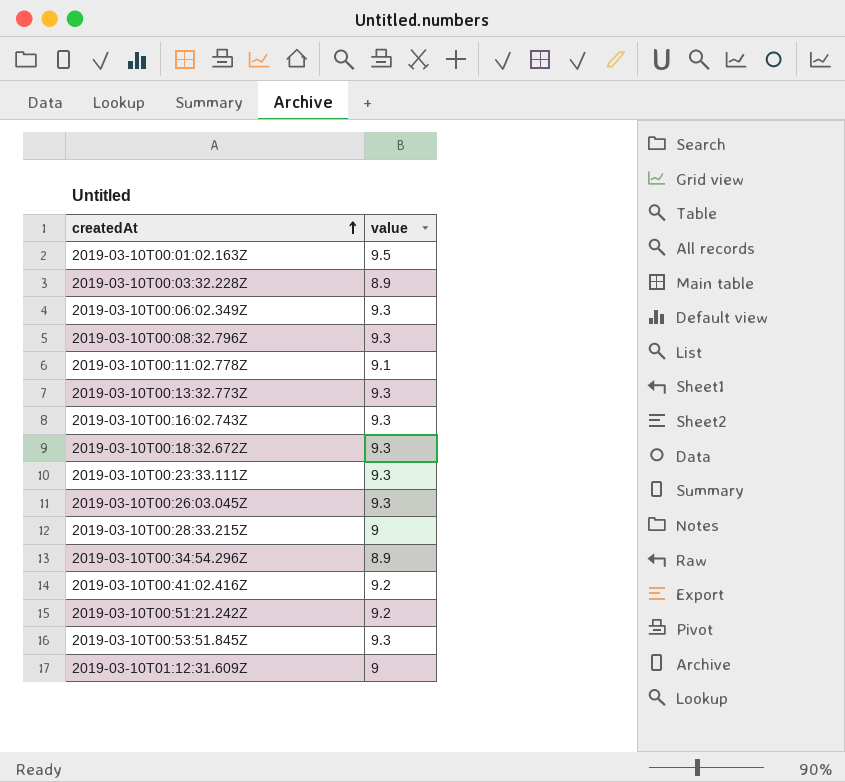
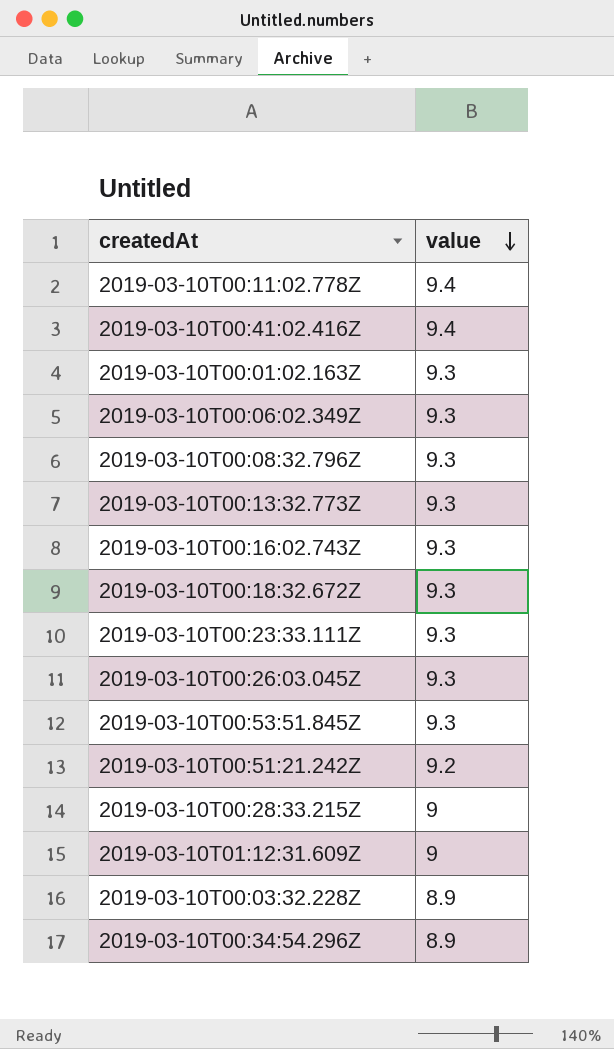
row order: createdAt ascending -> value descending
2019-03-10T00:11:02.778Z | value: 9.1 -> 9.4
2019-03-10T00:41:02.416Z | value: 9.2 -> 9.4
2019-03-10T00:01:02.163Z | value: 9.5 -> 9.3

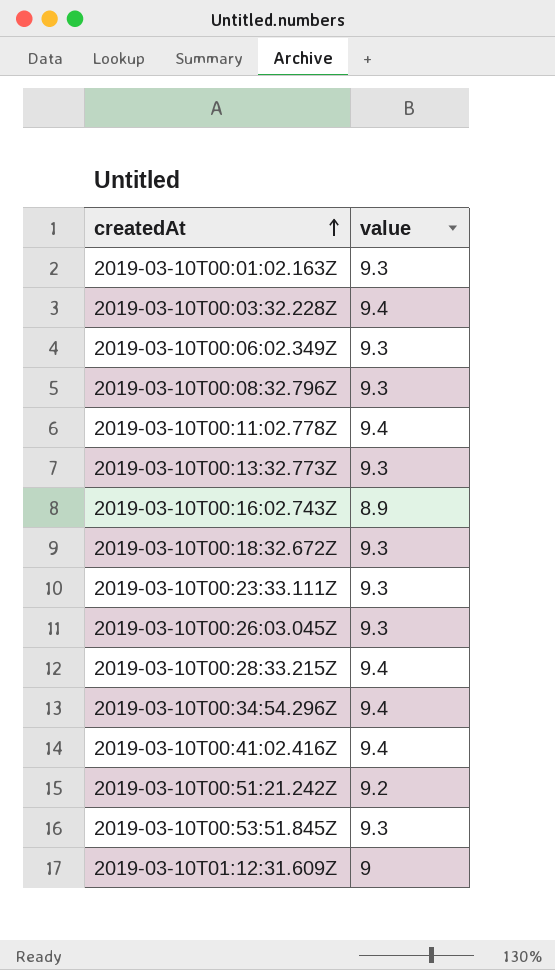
row order: value descending -> createdAt ascending
2019-03-10T00:03:32.228Z | value: 8.9 -> 9.4
2019-03-10T00:16:02.743Z | value: 9.3 -> 8.9
2019-03-10T00:28:33.215Z | value: 9 -> 9.4
2019-03-10T00:34:54.296Z | value: 8.9 -> 9.4

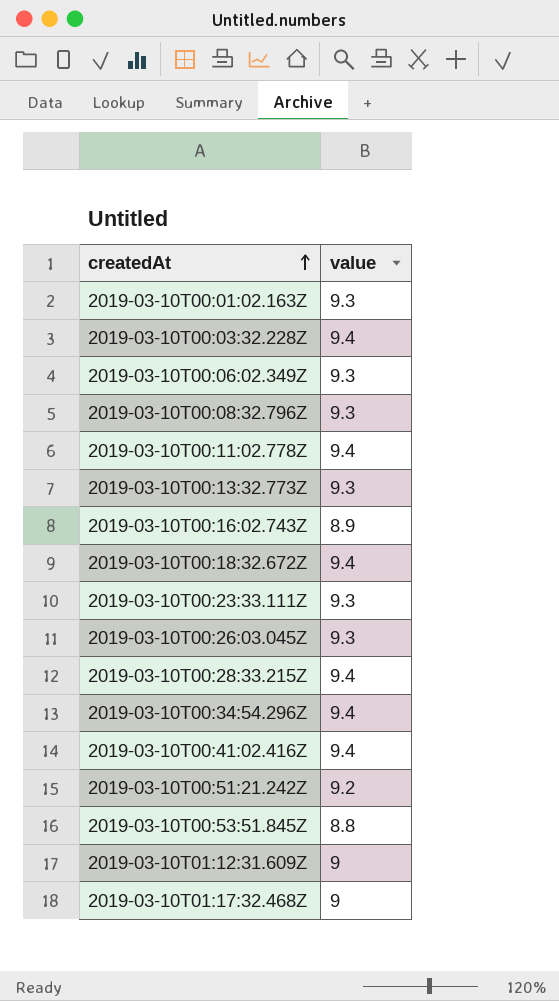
2019-03-10T00:18:32.672Z | value: 9.3 -> 9.4
2019-03-10T00:53:51.845Z | value: 9.3 -> 8.8
row 2019-03-10T01:17:32.468Z: none -> 9

